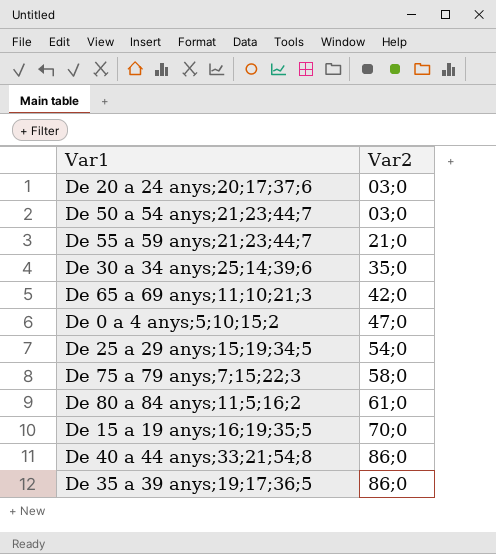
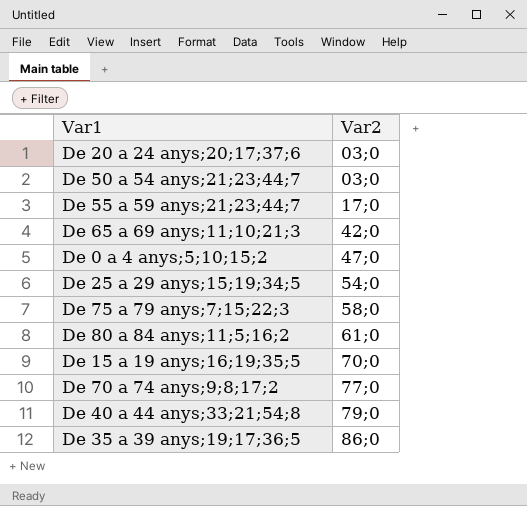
row De 30 a 34 anys;25;14;39;6: 35;0 -> none
De 55 a 59 anys;21;23;44;7 | Var2: 21;0 -> 17;0
row De 70 a 74 anys;9;8;17;2: none -> 77;0
De 40 a 44 anys;33;21;54;8 | Var2: 86;0 -> 79;0

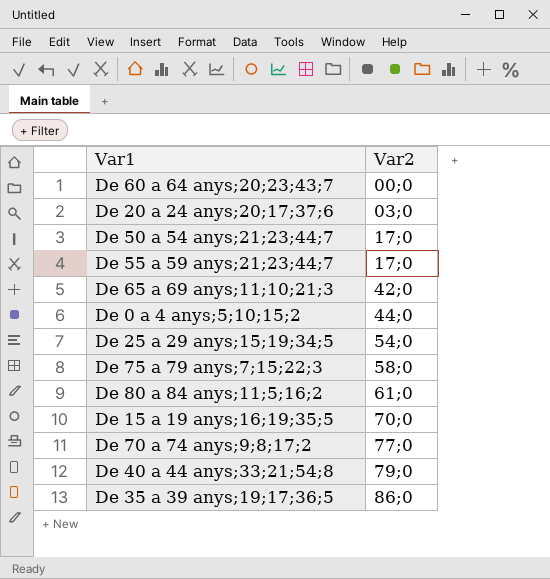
row De 60 a 64 anys;20;23;43;7: none -> 00;0
De 50 a 54 anys;21;23;44;7 | Var2: 03;0 -> 17;0
De 0 a 4 anys;5;10;15;2 | Var2: 47;0 -> 44;0

